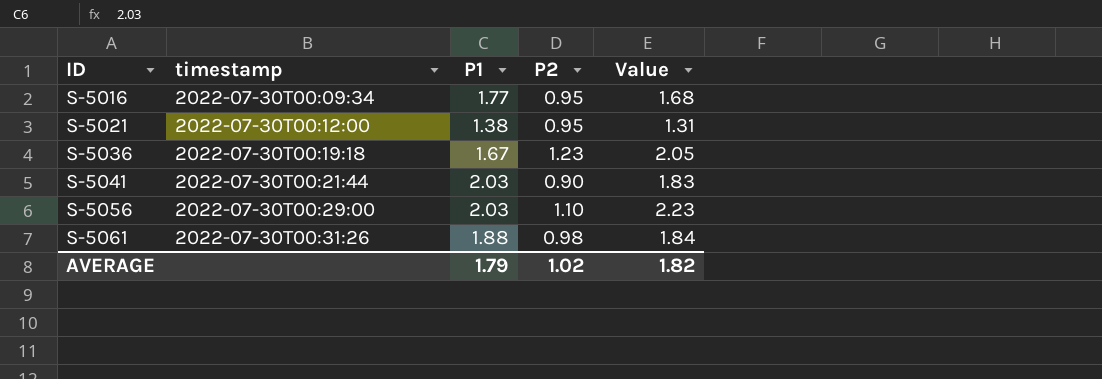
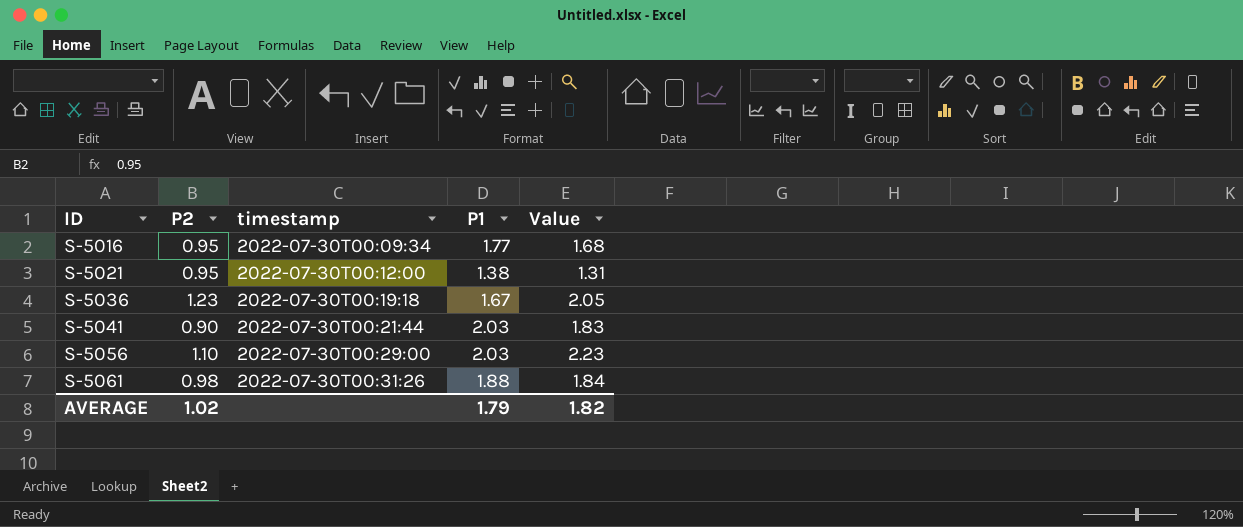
column P2 | position: 4 -> 2

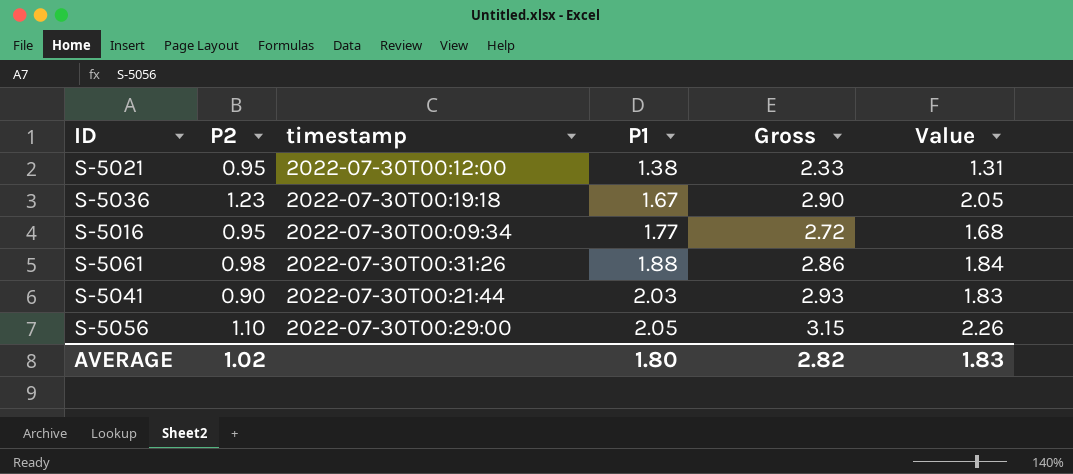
row order: ID ascending -> P1 ascending
column Gross | formula: none -> [P2] + [P1]
S-5056 | P1: 2.03 -> 2.05
S-5056 | Value: 2.23 -> 2.26
AVERAGE | P1: 1.79 -> 1.80
AVERAGE | Value: 1.82 -> 1.83

